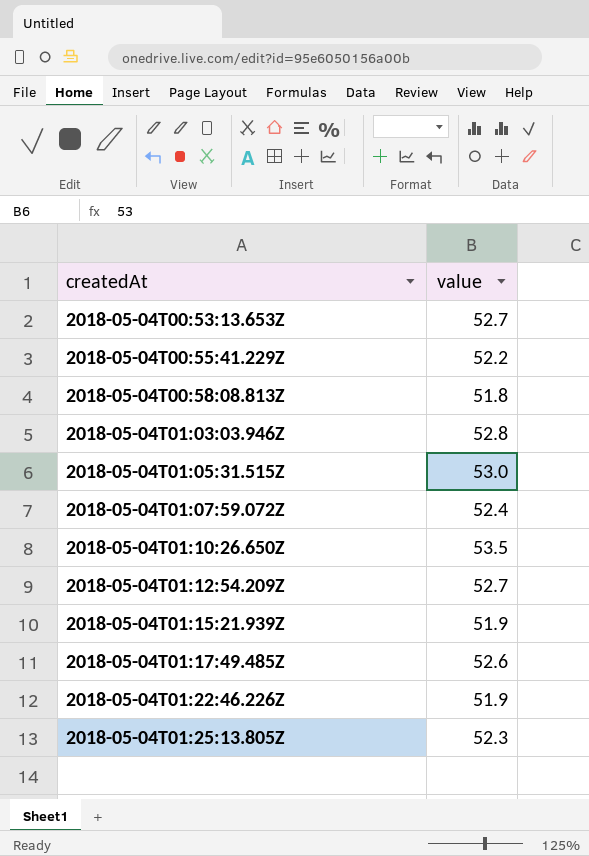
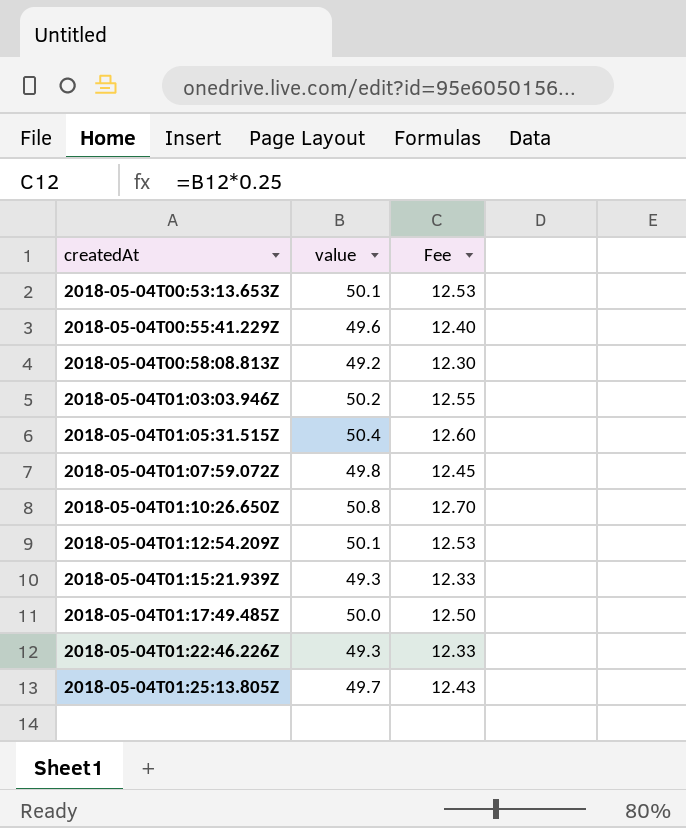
column Fee | formula: none -> [value] * 0.25
2018-05-04T00:53:13.653Z | value: 52.7 -> 50.1
2018-05-04T00:55:41.229Z | value: 52.2 -> 49.6
2018-05-04T00:58:08.813Z | value: 51.8 -> 49.2
2018-05-04T01:03:03.946Z | value: 52.8 -> 50.2
2018-05-04T01:05:31.515Z | value: 53.0 -> 50.4
2018-05-04T01:07:59.072Z | value: 52.4 -> 49.8
2018-05-04T01:10:26.650Z | value: 53.5 -> 50.8
2018-05-04T01:12:54.209Z | value: 52.7 -> 50.1
2018-05-04T01:15:21.939Z | value: 51.9 -> 49.3
2018-05-04T01:17:49.485Z | value: 52.6 -> 50.0
2018-05-04T01:22:46.226Z | value: 51.9 -> 49.3
2018-05-04T01:25:13.805Z | value: 52.3 -> 49.7

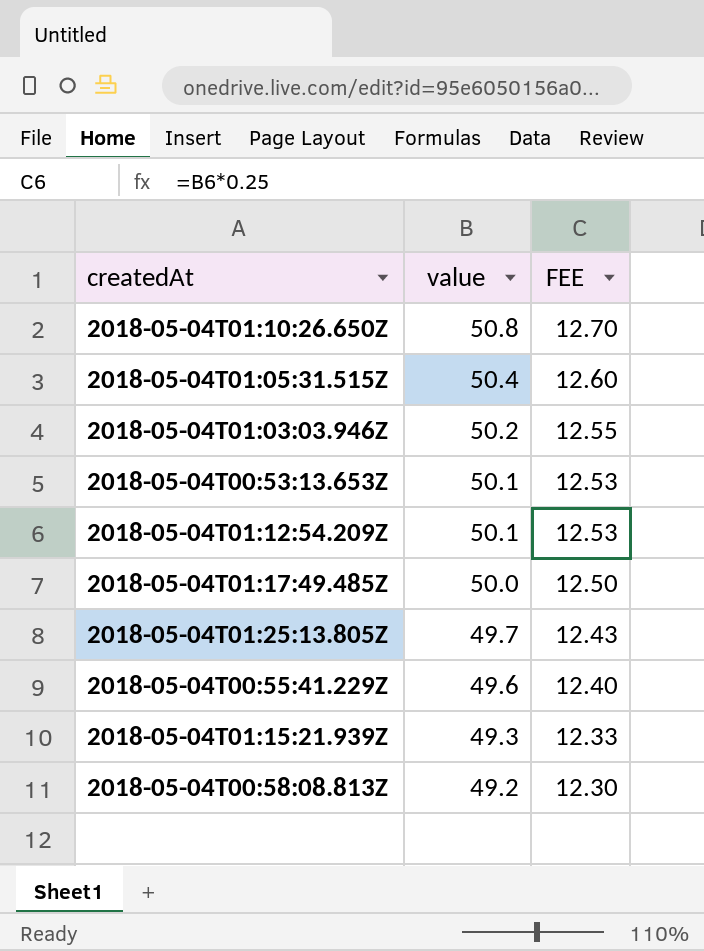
row order: createdAt ascending -> value descending
column name: Fee -> FEE
row 2018-05-04T01:07:59.072Z: 49.8 | 12.45 -> none
row 2018-05-04T01:22:46.226Z: 49.3 | 12.33 -> none

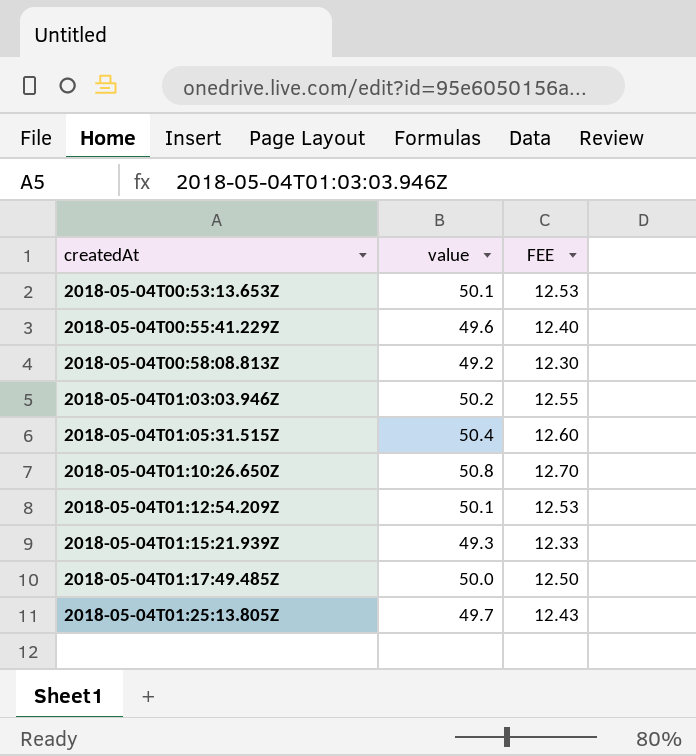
row order: value descending -> createdAt ascending

